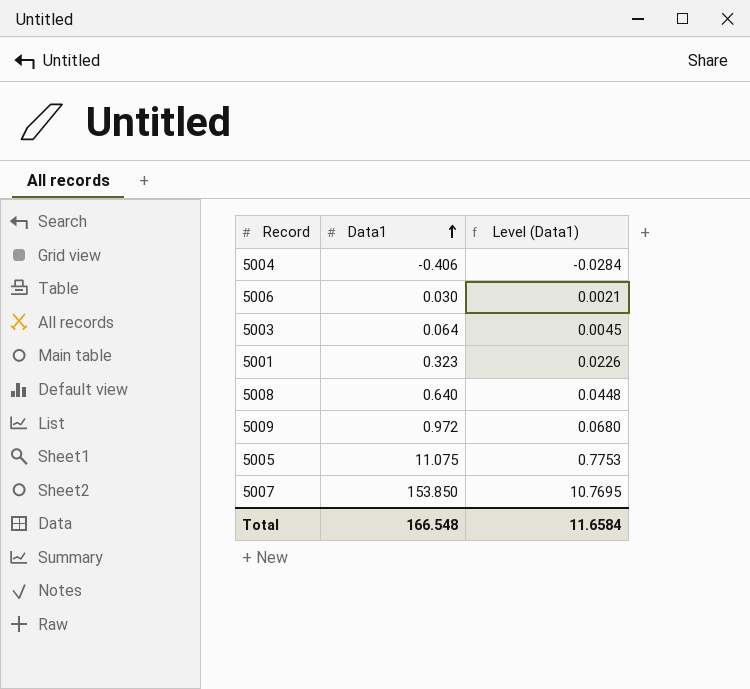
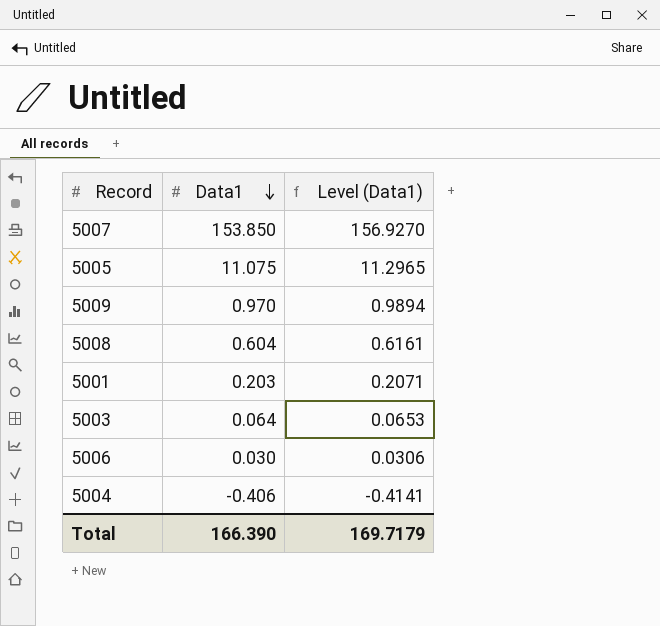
row order: Data1 ascending -> Data1 descending
column Level (Data1) | formula: [Data1] * 0.07 -> [Data1] * 1.02
5009 | Data1: 0.972 -> 0.970
5008 | Data1: 0.640 -> 0.604
5001 | Data1: 0.323 -> 0.203
Total | Data1: 166.548 -> 166.390
Total | Level (Data1): 11.6584 -> 169.7179

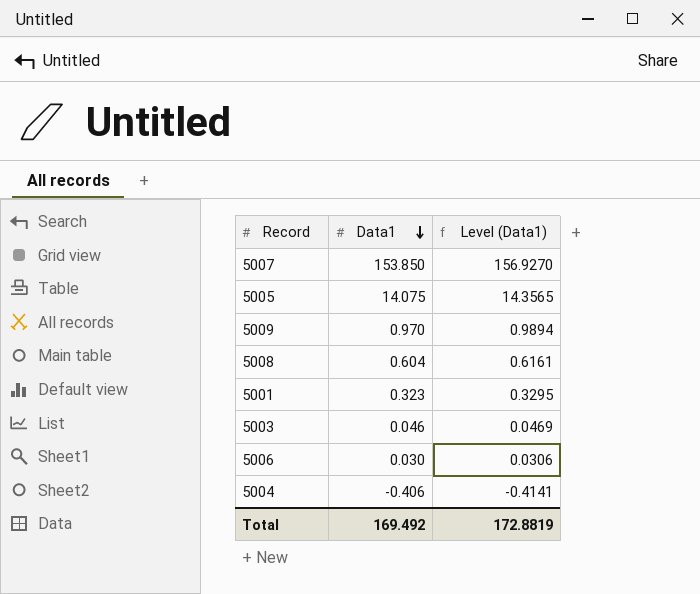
5005 | Data1: 11.075 -> 14.075
5005 | Level (Data1): 11.2965 -> 14.3565
5001 | Data1: 0.203 -> 0.323
5001 | Level (Data1): 0.2071 -> 0.3295
5003 | Data1: 0.064 -> 0.046
5003 | Level (Data1): 0.0653 -> 0.0469
Total | Data1: 166.390 -> 169.492
Total | Level (Data1): 169.7179 -> 172.8819

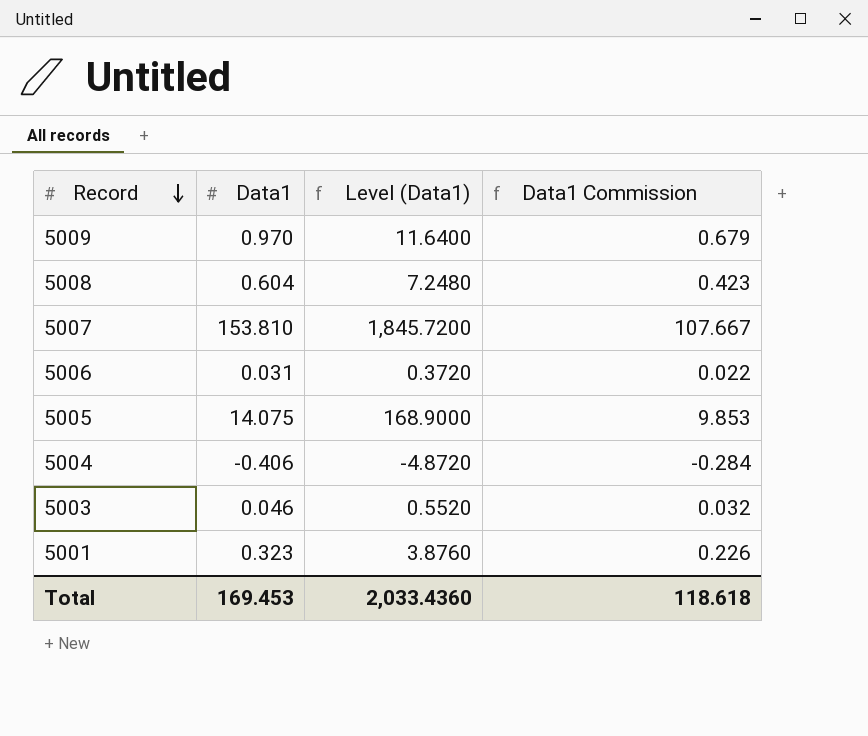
row order: Data1 descending -> Record descending
column Level (Data1) | formula: [Data1] * 1.02 -> [Data1] * 12
column Data1 Commission | formula: none -> [Data1] * 0.7
5007 | Data1: 153.850 -> 153.810
5006 | Data1: 0.030 -> 0.031
Total | Data1: 169.492 -> 169.453
Total | Level (Data1): 172.8819 -> 2,033.4360

